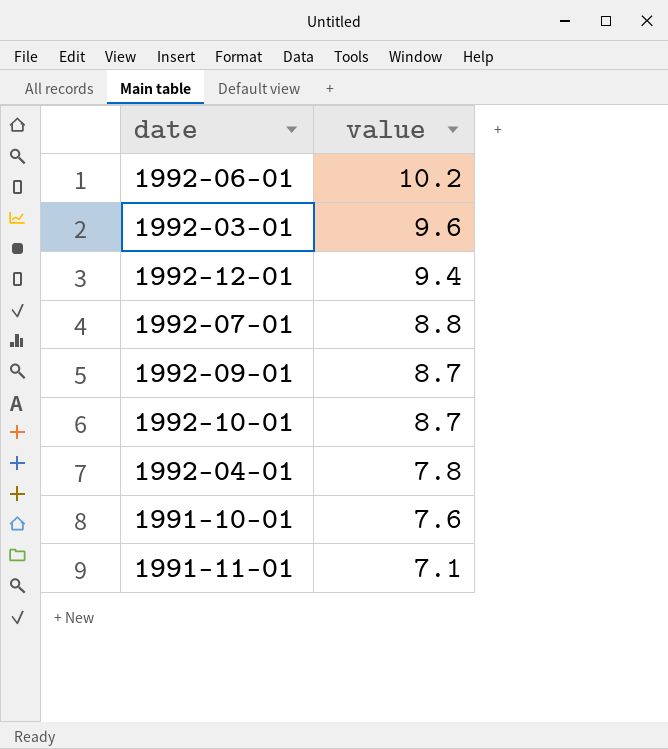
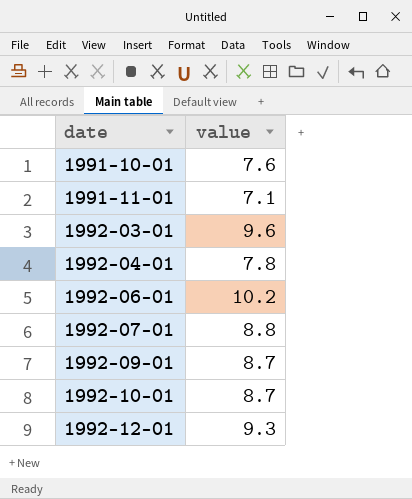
row order: value descending -> date ascending
1992-12-01 | value: 9.4 -> 9.3

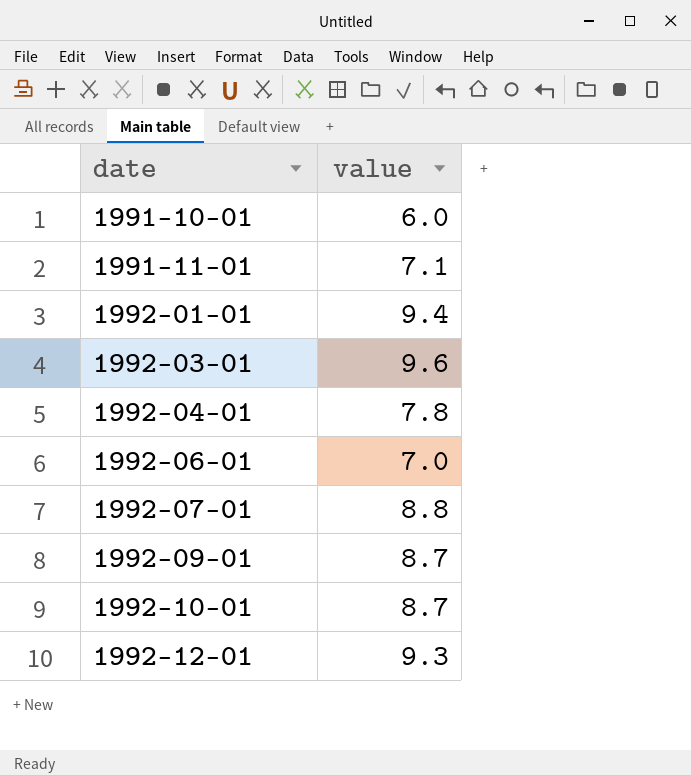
1991-10-01 | value: 7.6 -> 6.0
row 1992-01-01: none -> 9.4
1992-06-01 | value: 10.2 -> 7.0

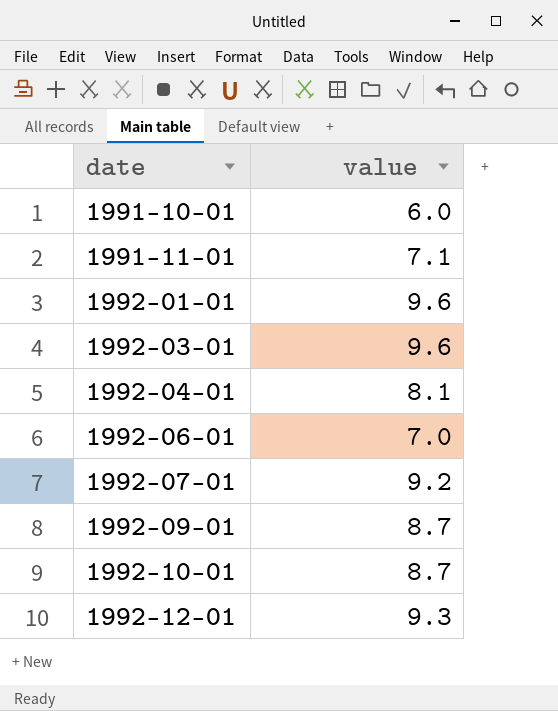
1992-01-01 | value: 9.4 -> 9.6
1992-04-01 | value: 7.8 -> 8.1
1992-07-01 | value: 8.8 -> 9.2

